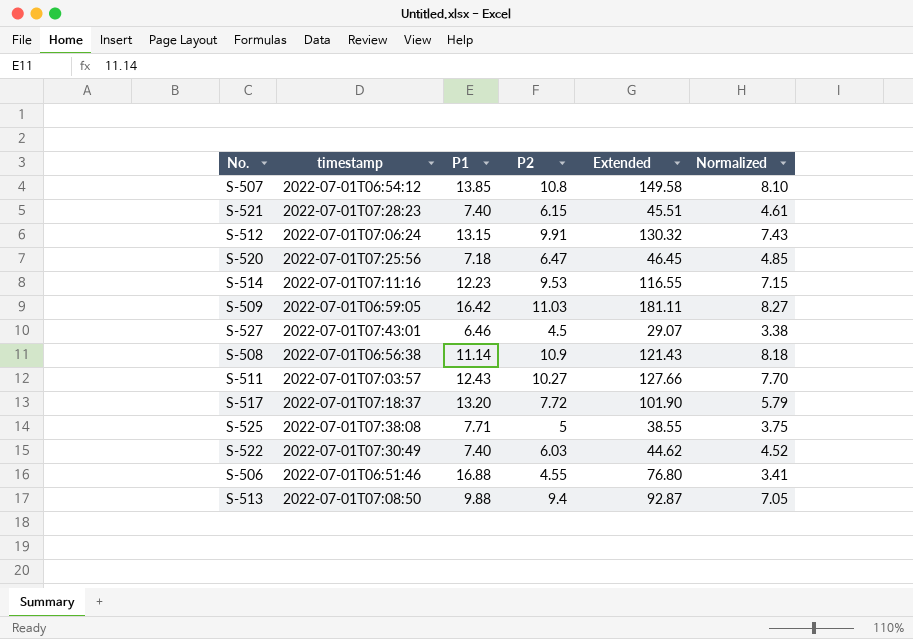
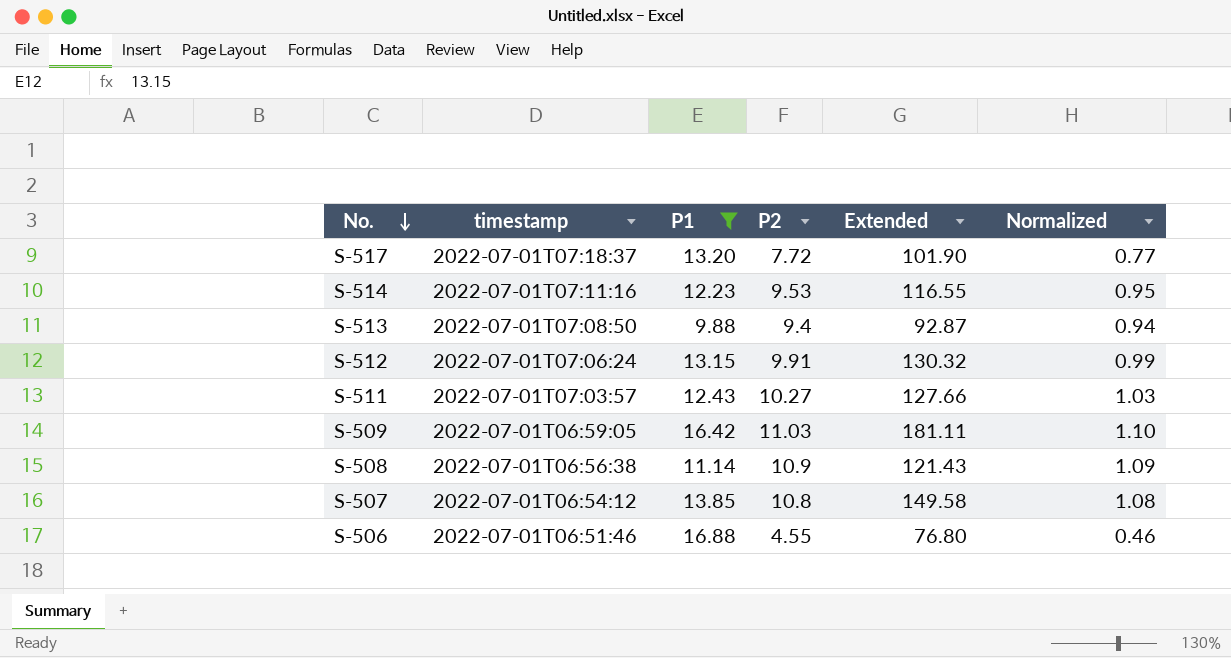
filter: none -> P1 >= 9.88
row order: none -> No. descending
column Normalized | formula: [P2] * 0.75 -> [P2] * 0.1

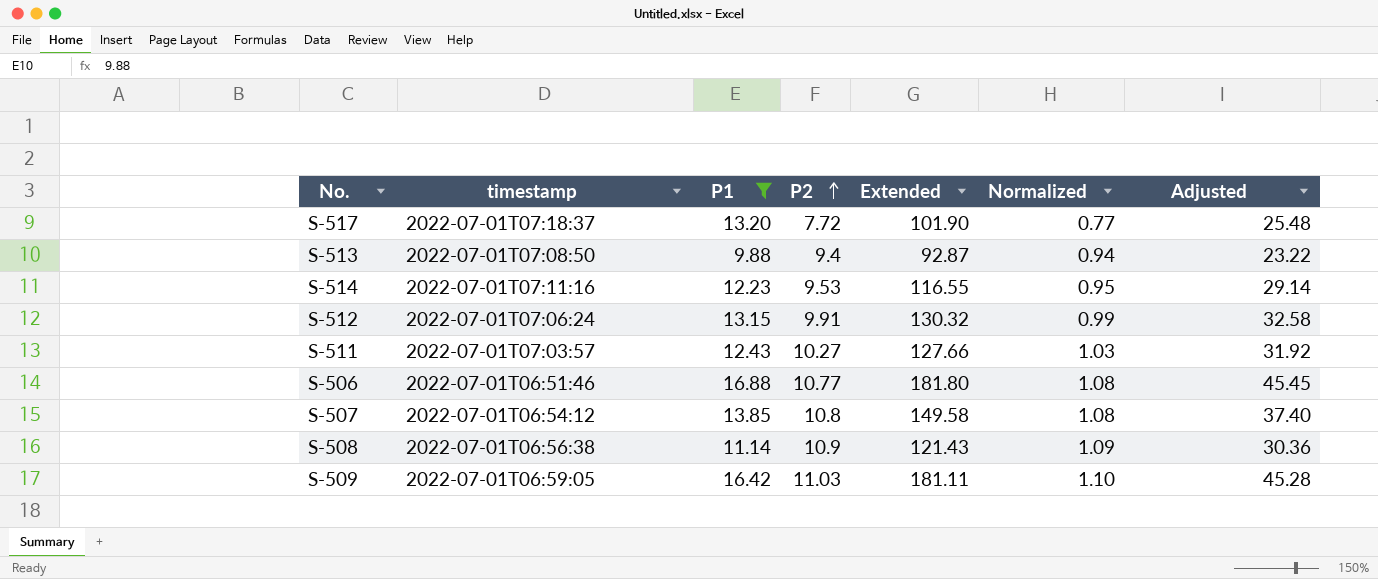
row order: No. descending -> P2 ascending
column Adjusted | formula: none -> [Extended] * 0.25
S-506 | P2: 4.55 -> 10.77
S-506 | Extended: 76.80 -> 181.80
S-506 | Normalized: 0.46 -> 1.08

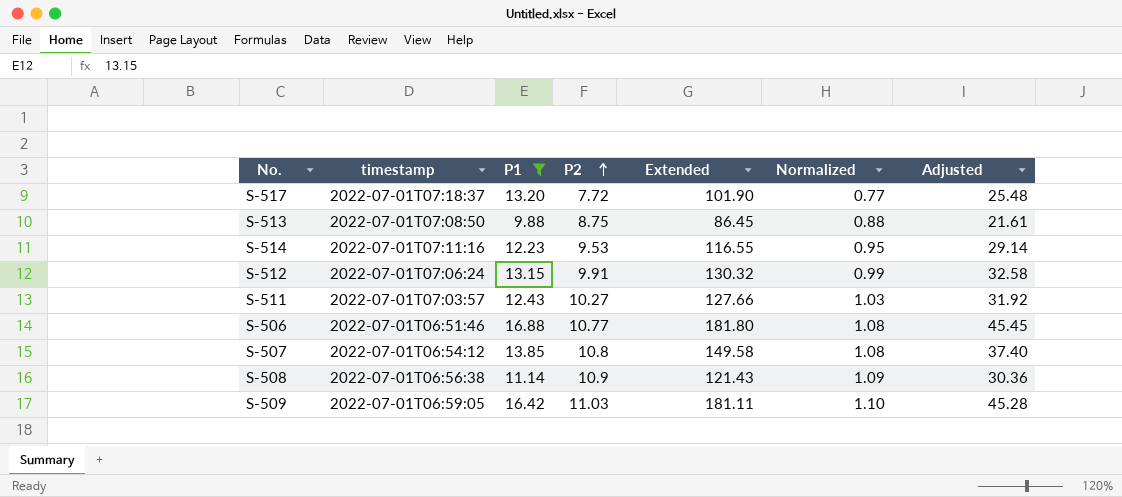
S-513 | P2: 9.4 -> 8.75
S-513 | Extended: 92.87 -> 86.45
S-513 | Normalized: 0.94 -> 0.88
S-513 | Adjusted: 23.22 -> 21.61

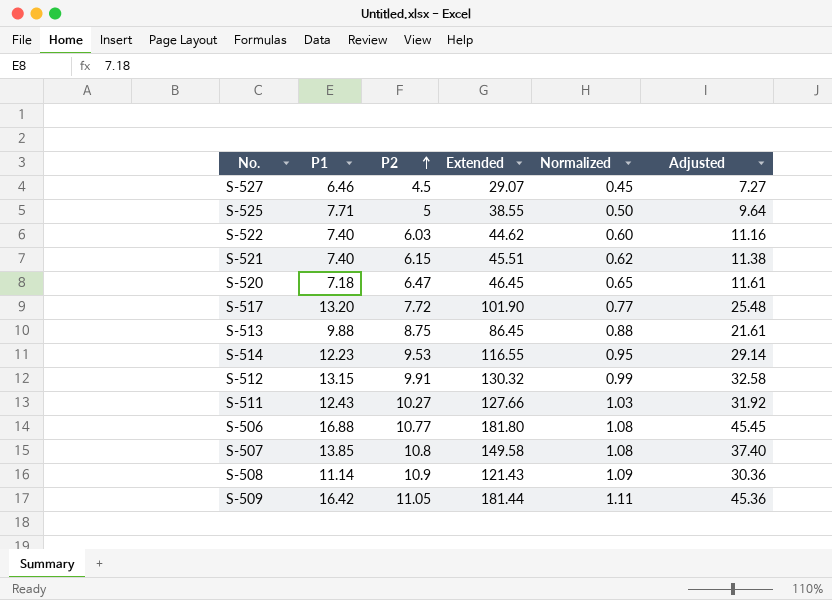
filter: P1 >= 9.88 -> none
column timestamp | position: 2 -> none
S-509 | P2: 11.03 -> 11.05
S-509 | Extended: 181.11 -> 181.44
S-509 | Normalized: 1.10 -> 1.11
S-509 | Adjusted: 45.28 -> 45.36

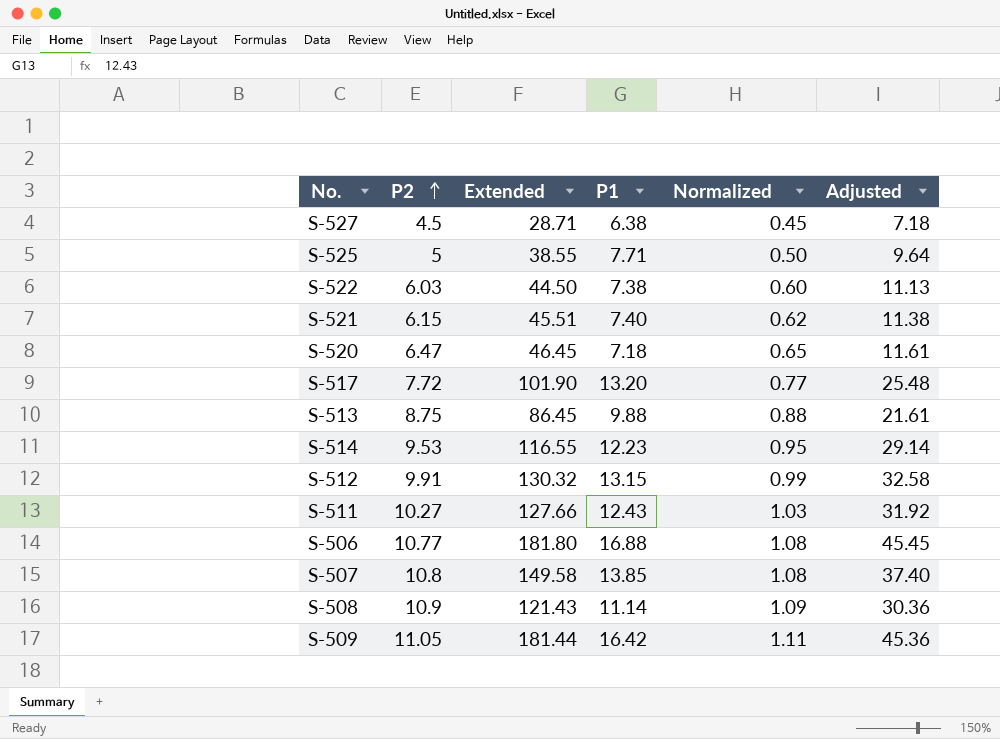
column P1 | position: 2 -> 4
S-527 | Extended: 29.07 -> 28.71
S-527 | P1: 6.46 -> 6.38
S-527 | Adjusted: 7.27 -> 7.18
S-522 | Extended: 44.62 -> 44.50
S-522 | P1: 7.40 -> 7.38
S-522 | Adjusted: 11.16 -> 11.13

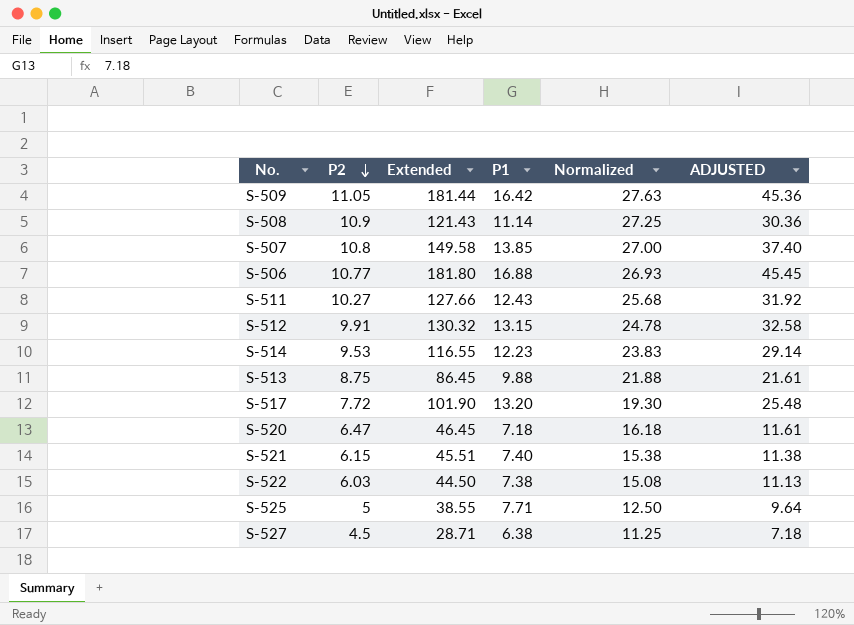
row order: P2 ascending -> P2 descending
column Normalized | formula: [P2] * 0.1 -> [P2] * 2.5
column name: Adjusted -> ADJUSTED

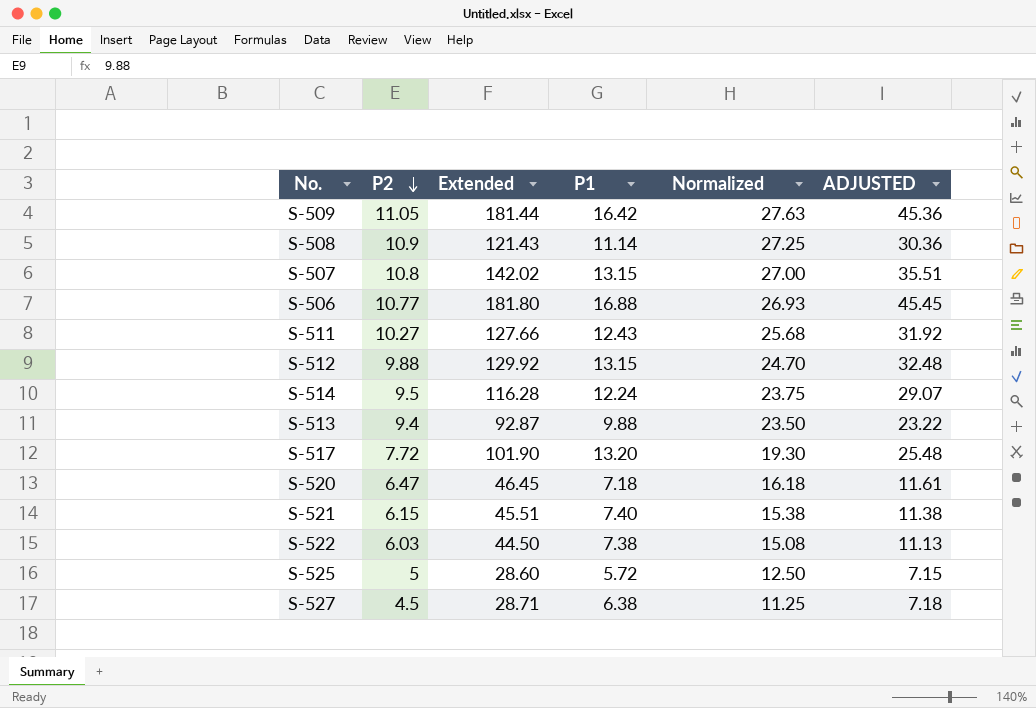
S-507 | Extended: 149.58 -> 142.02
S-507 | P1: 13.85 -> 13.15
S-507 | ADJUSTED: 37.40 -> 35.51
S-512 | P2: 9.91 -> 9.88
S-512 | Extended: 130.32 -> 129.92
S-512 | Normalized: 24.78 -> 24.70
S-512 | ADJUSTED: 32.58 -> 32.48
S-514 | P2: 9.53 -> 9.5
S-514 | Extended: 116.55 -> 116.28
S-514 | P1: 12.23 -> 12.24
S-514 | Normalized: 23.83 -> 23.75
S-514 | ADJUSTED: 29.14 -> 29.07
S-513 | P2: 8.75 -> 9.4
S-513 | Extended: 86.45 -> 92.87
S-513 | Normalized: 21.88 -> 23.50
S-513 | ADJUSTED: 21.61 -> 23.22
S-525 | Extended: 38.55 -> 28.60
S-525 | P1: 7.71 -> 5.72
S-525 | ADJUSTED: 9.64 -> 7.15

